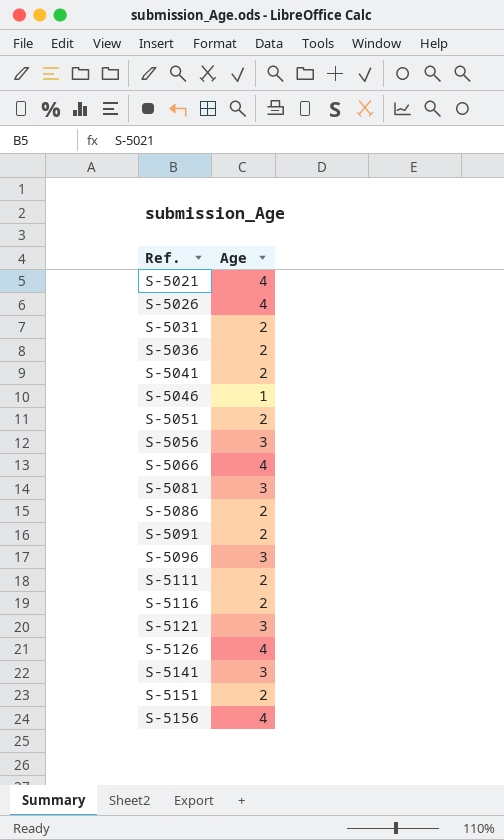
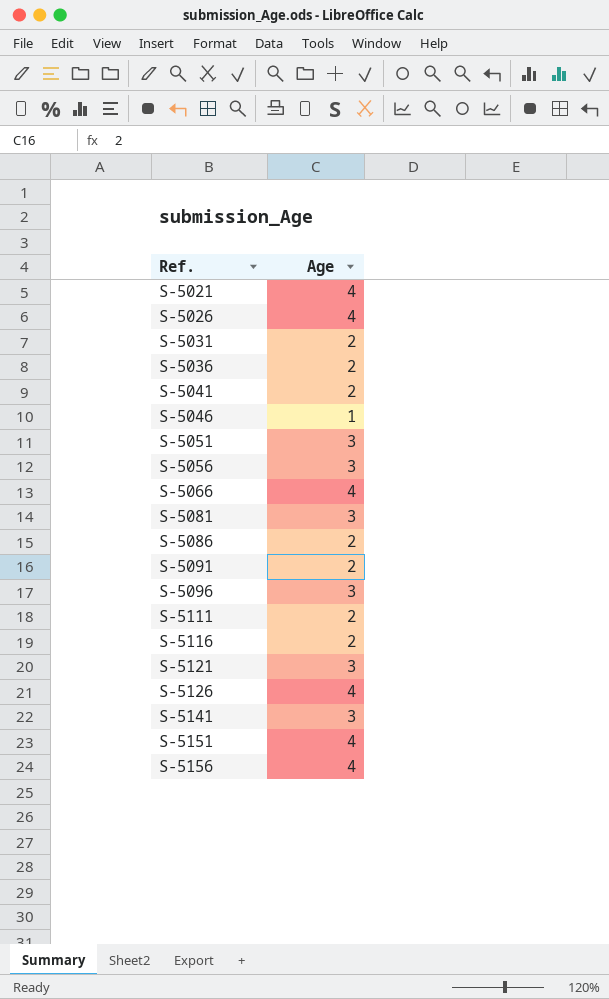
S-5051 | Age: 2 -> 3
S-5151 | Age: 2 -> 4

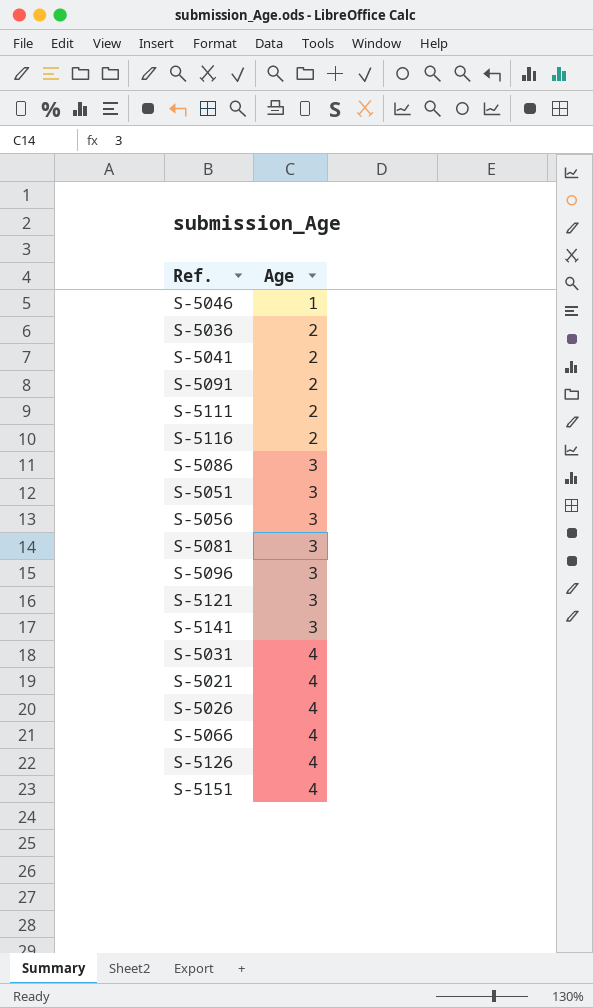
row order: Ref. ascending -> Age ascending
row S-5156: 4 -> none
S-5086 | Age: 2 -> 3
S-5031 | Age: 2 -> 4

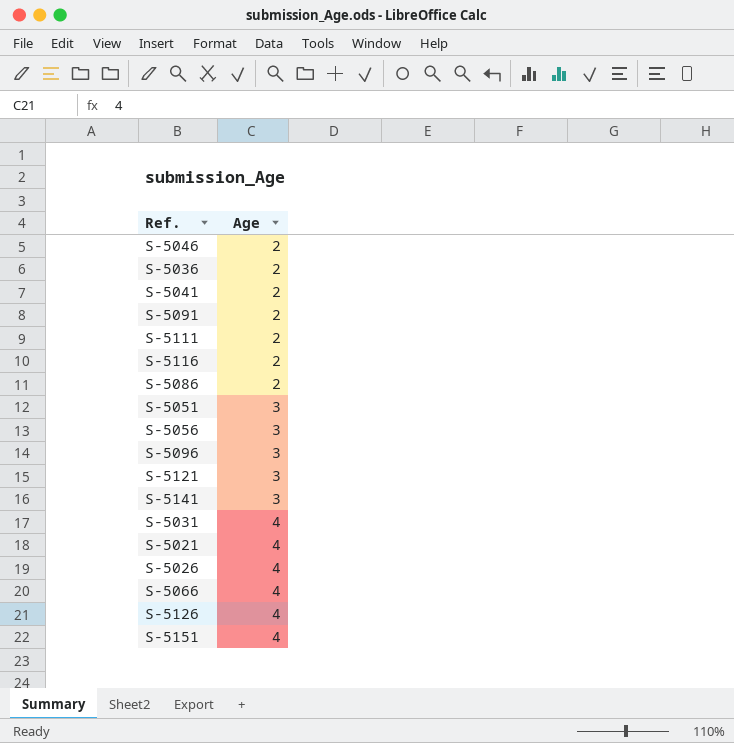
row S-5081: 3 -> none
S-5046 | Age: 1 -> 2
S-5086 | Age: 3 -> 2

